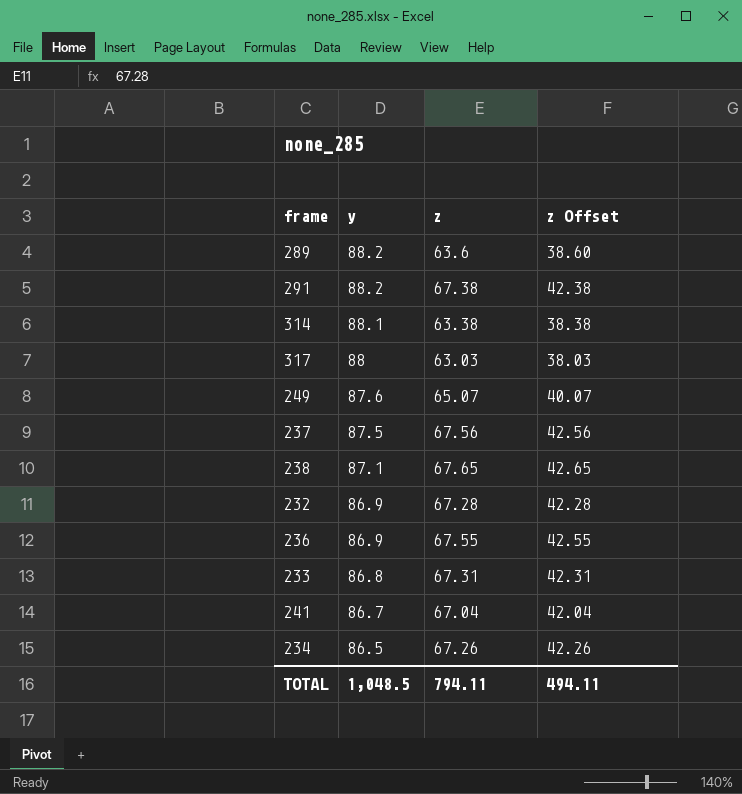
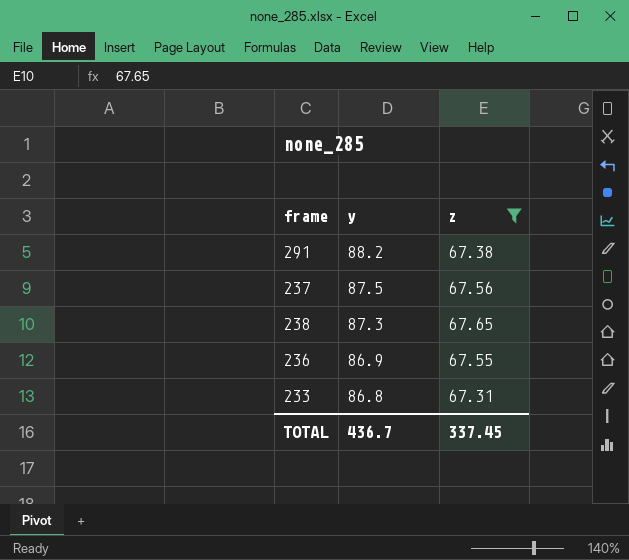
filter: none -> z >= 67.31
column z Offset | formula: [z] - 25 -> none
238 | y: 87.1 -> 87.3
TOTAL | y: 1,048.5 -> 436.7
TOTAL | z: 794.11 -> 337.45

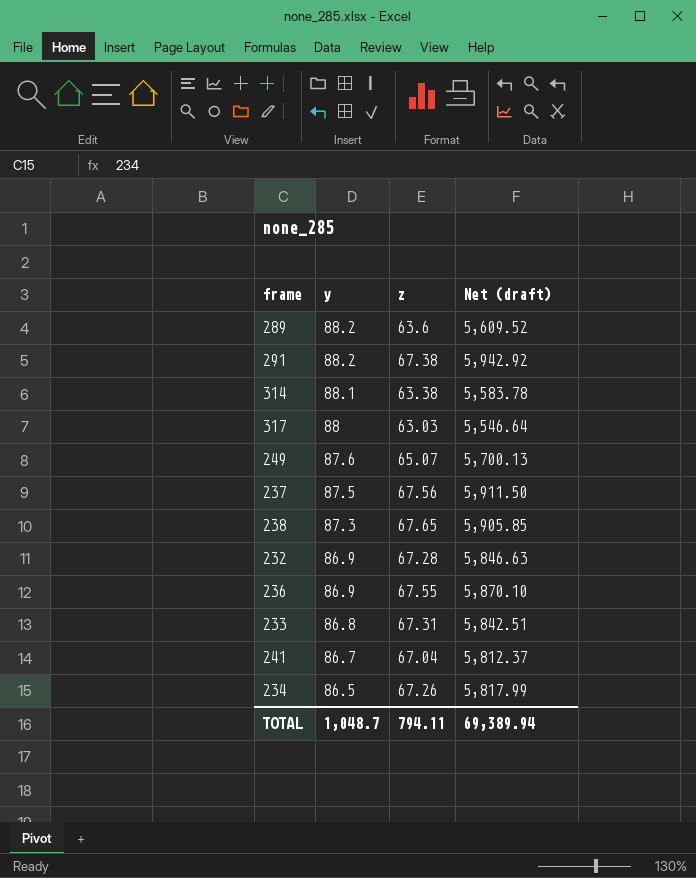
filter: z >= 67.31 -> none
column Net (draft) | formula: none -> [y] * [z]
TOTAL | y: 436.7 -> 1,048.7
TOTAL | z: 337.45 -> 794.11

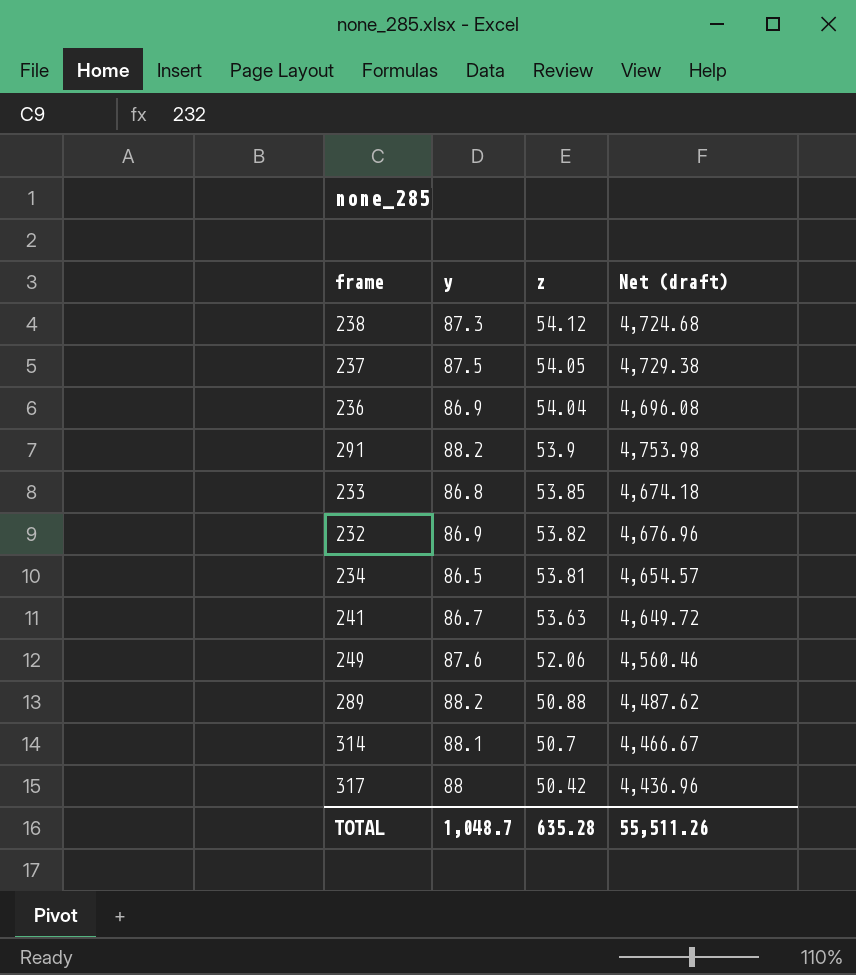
row order: y descending -> z descending
238 | z: 67.65 -> 54.12
238 | Net (draft): 5,905.85 -> 4,724.68
237 | z: 67.56 -> 54.05
237 | Net (draft): 5,911.50 -> 4,729.38
236 | z: 67.55 -> 54.04
236 | Net (draft): 5,870.10 -> 4,696.08
291 | z: 67.38 -> 53.9
291 | Net (draft): 5,942.92 -> 4,753.98
233 | z: 67.31 -> 53.85
233 | Net (draft): 5,842.51 -> 4,674.18
232 | z: 67.28 -> 53.82
232 | Net (draft): 5,846.63 -> 4,676.96
234 | z: 67.26 -> 53.81
234 | Net (draft): 5,817.99 -> 4,654.57
241 | z: 67.04 -> 53.63
241 | Net (draft): 5,812.37 -> 4,649.72
249 | z: 65.07 -> 52.06
249 | Net (draft): 5,700.13 -> 4,560.46
289 | z: 63.6 -> 50.88
289 | Net (draft): 5,609.52 -> 4,487.62
314 | z: 63.38 -> 50.7
314 | Net (draft): 5,583.78 -> 4,466.67
317 | z: 63.03 -> 50.42
317 | Net (draft): 5,546.64 -> 4,436.96
TOTAL | z: 794.11 -> 635.28
TOTAL | Net (draft): 69,389.94 -> 55,511.26

